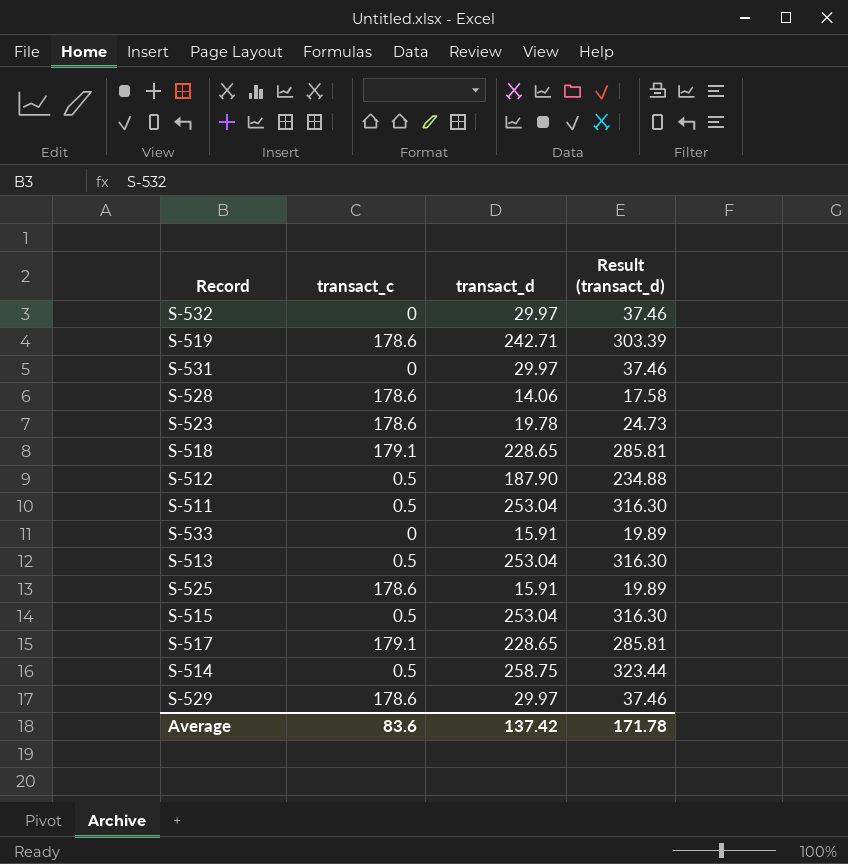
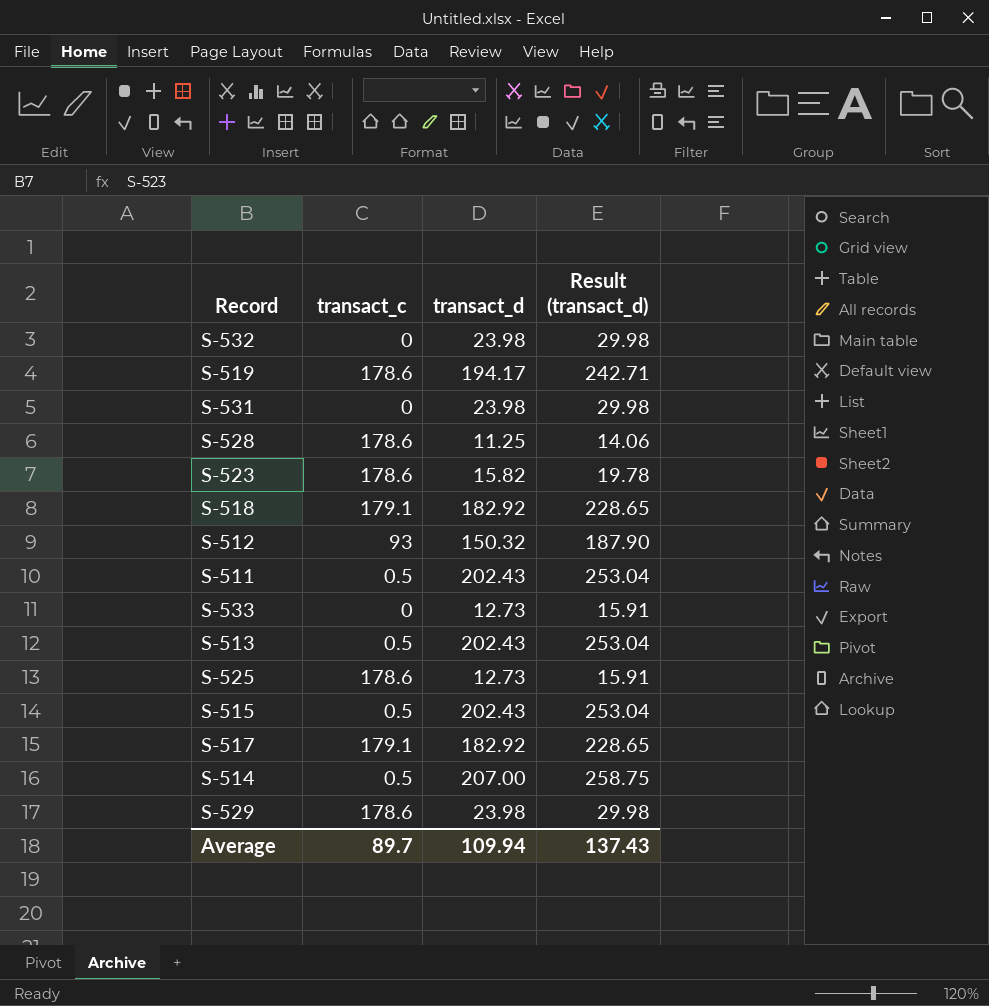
S-532 | transact_d: 29.97 -> 23.98
S-532 | Result (transact_d): 37.46 -> 29.98
S-519 | transact_d: 242.71 -> 194.17
S-519 | Result (transact_d): 303.39 -> 242.71
S-531 | transact_d: 29.97 -> 23.98
S-531 | Result (transact_d): 37.46 -> 29.98
S-528 | transact_d: 14.06 -> 11.25
S-528 | Result (transact_d): 17.58 -> 14.06
S-523 | transact_d: 19.78 -> 15.82
S-523 | Result (transact_d): 24.73 -> 19.78
S-518 | transact_d: 228.65 -> 182.92
S-518 | Result (transact_d): 285.81 -> 228.65
S-512 | transact_c: 0.5 -> 93
S-512 | transact_d: 187.90 -> 150.32
S-512 | Result (transact_d): 234.88 -> 187.90
S-511 | transact_d: 253.04 -> 202.43
S-511 | Result (transact_d): 316.30 -> 253.04
S-533 | transact_d: 15.91 -> 12.73
S-533 | Result (transact_d): 19.89 -> 15.91
S-513 | transact_d: 253.04 -> 202.43
S-513 | Result (transact_d): 316.30 -> 253.04
S-525 | transact_d: 15.91 -> 12.73
S-525 | Result (transact_d): 19.89 -> 15.91
S-515 | transact_d: 253.04 -> 202.43
S-515 | Result (transact_d): 316.30 -> 253.04
S-517 | transact_d: 228.65 -> 182.92
S-517 | Result (transact_d): 285.81 -> 228.65
S-514 | transact_d: 258.75 -> 207.00
S-514 | Result (transact_d): 323.44 -> 258.75
S-529 | transact_d: 29.97 -> 23.98
S-529 | Result (transact_d): 37.46 -> 29.98
Average | transact_c: 83.6 -> 89.7
Average | transact_d: 137.42 -> 109.94
Average | Result (transact_d): 171.78 -> 137.43

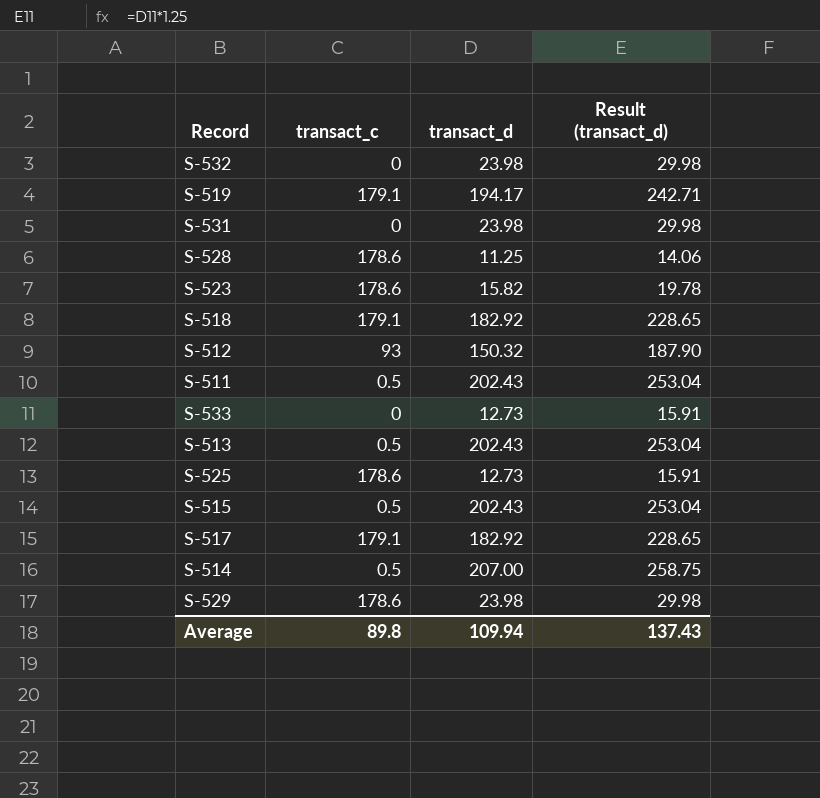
S-519 | transact_c: 178.6 -> 179.1
Average | transact_c: 89.7 -> 89.8

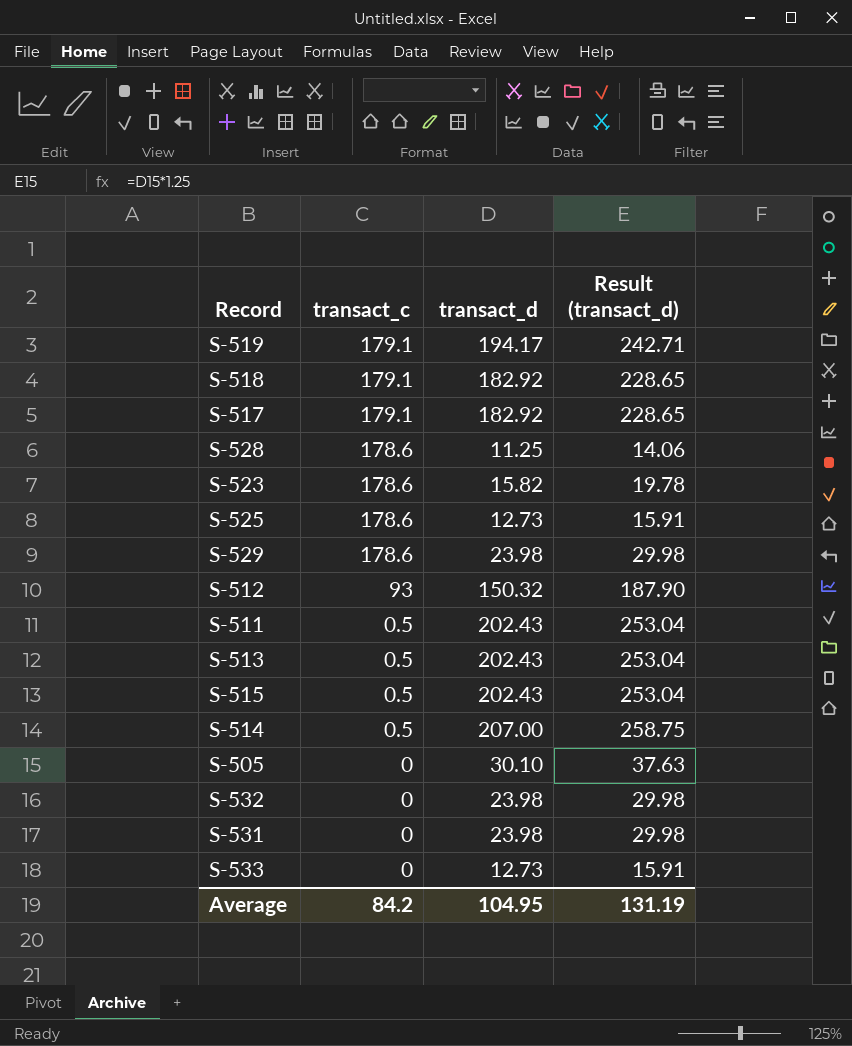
row order: none -> transact_c descending
row S-505: none -> 0 | 30.10 | 37.63
Average | transact_c: 89.8 -> 84.2
Average | transact_d: 109.94 -> 104.95
Average | Result (transact_d): 137.43 -> 131.19

